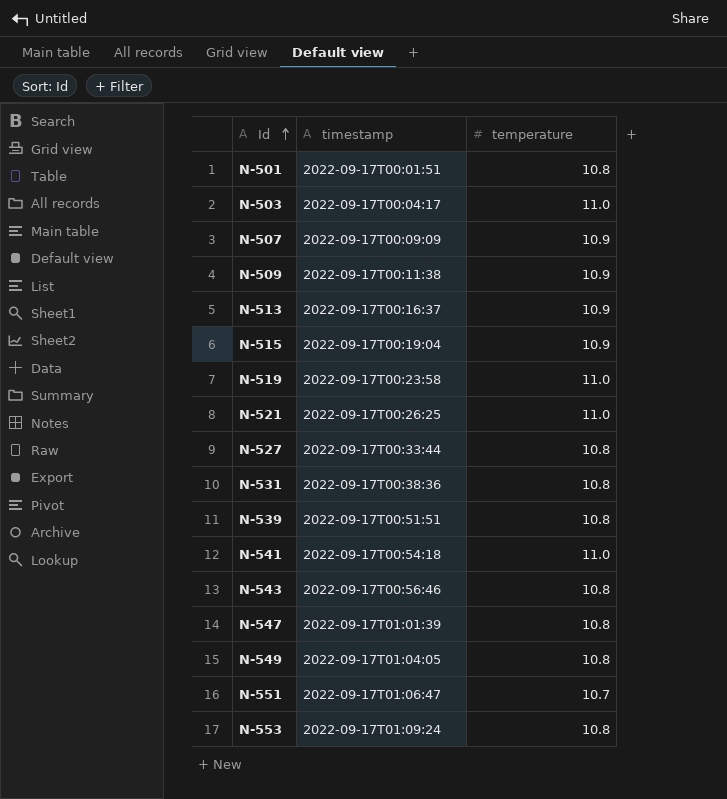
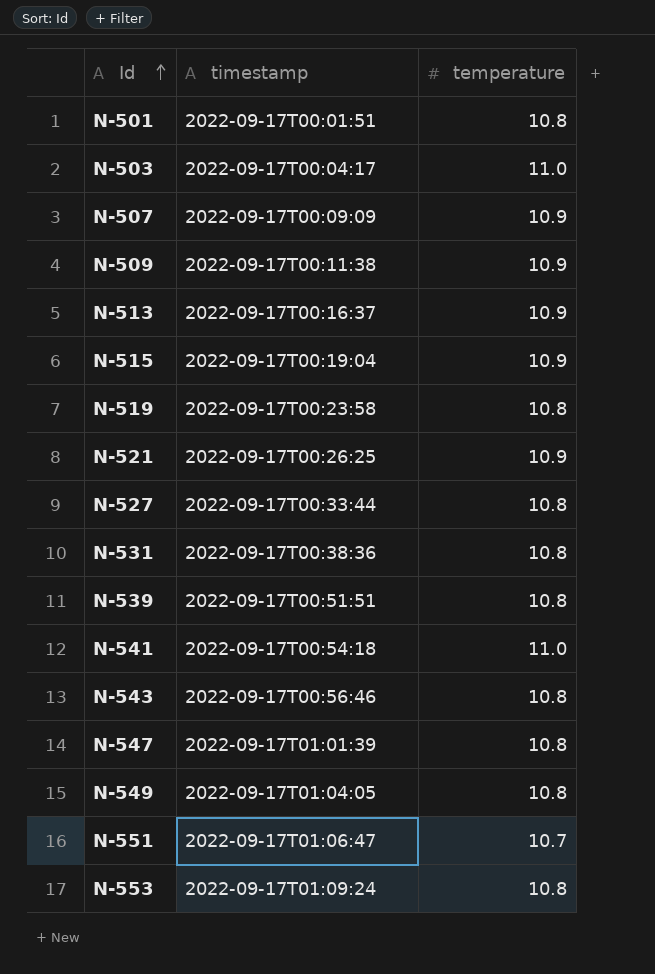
N-519 | temperature: 11.0 -> 10.8
N-521 | temperature: 11.0 -> 10.9

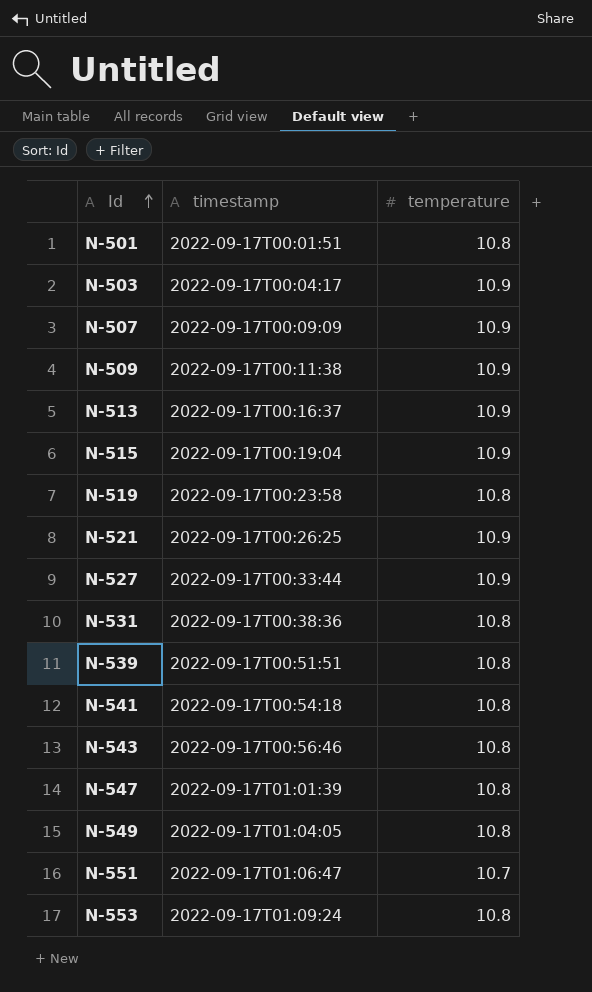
N-503 | temperature: 11.0 -> 10.9
N-527 | temperature: 10.8 -> 10.9
N-541 | temperature: 11.0 -> 10.8

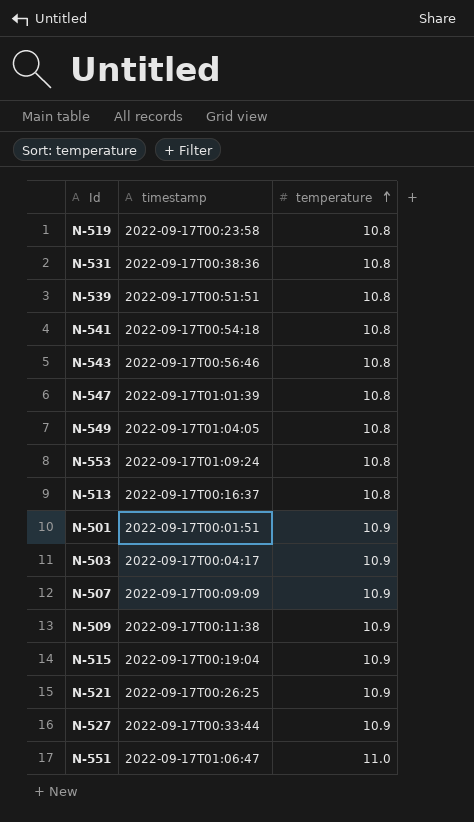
row order: Id ascending -> temperature ascending
N-513 | temperature: 10.9 -> 10.8
N-501 | temperature: 10.8 -> 10.9
N-551 | temperature: 10.7 -> 11.0

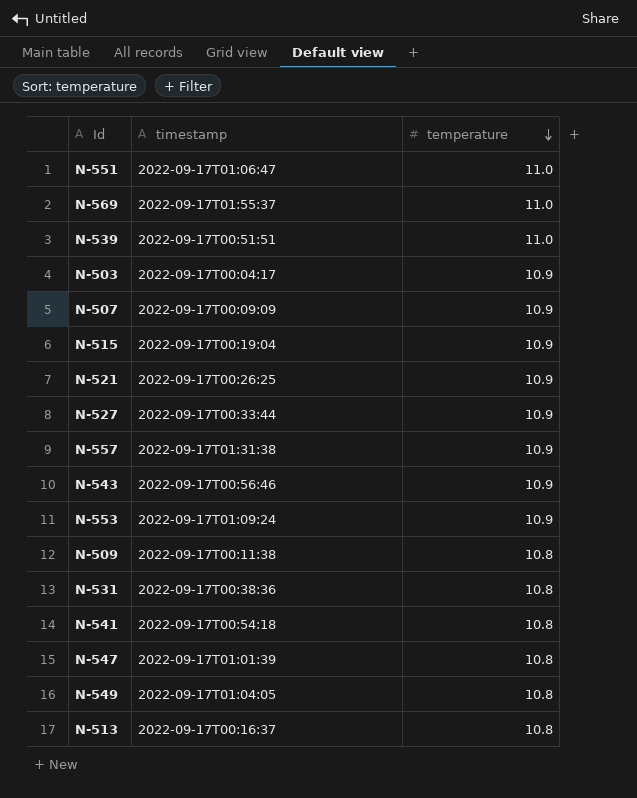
row order: temperature ascending -> temperature descending
row N-519: 2022-09-17T00:23:58 | 10.8 -> none
row N-501: 2022-09-17T00:01:51 | 10.9 -> none
row N-569: none -> 2022-09-17T01:55:37 | 11.0
N-539 | temperature: 10.8 -> 11.0
row N-557: none -> 2022-09-17T01:31:38 | 10.9
N-543 | temperature: 10.8 -> 10.9
N-553 | temperature: 10.8 -> 10.9
N-509 | temperature: 10.9 -> 10.8

